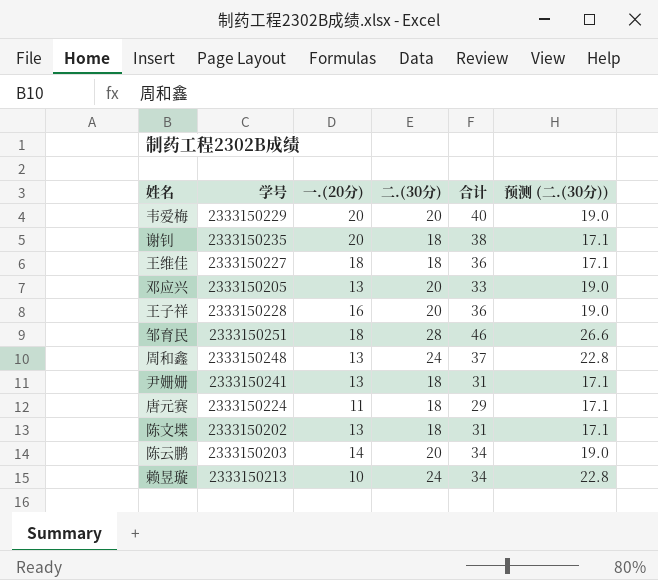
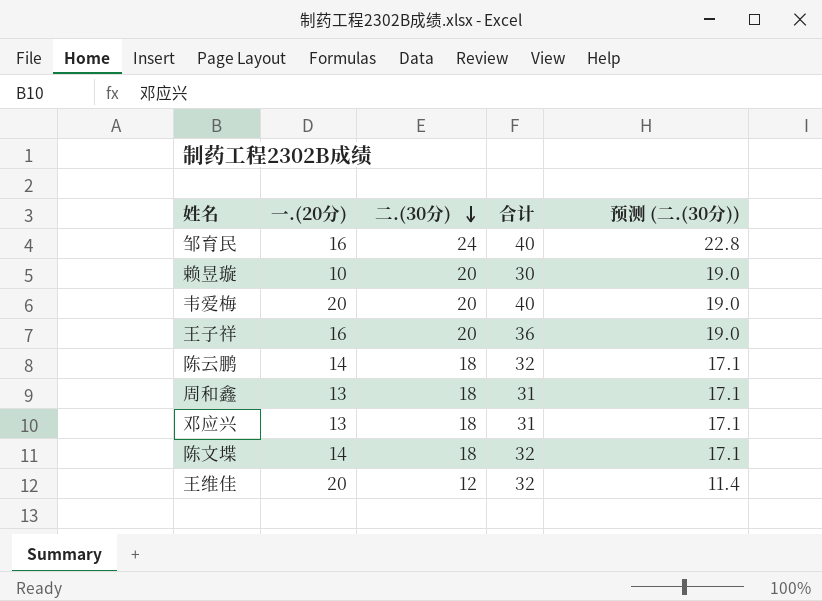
row order: none -> 二.(30分) descending
column 学号 | position: 2 -> none
row 谢钊: 2333150235 | 20 | 18 | 38 | 17.1 -> none
row 尹姗姗: 2333150241 | 13 | 18 | 31 | 17.1 -> none
row 唐元赛: 2333150224 | 11 | 18 | 29 | 17.1 -> none
邹育民 | 一.(20分): 18 -> 16
邹育民 | 二.(30分): 28 -> 24
邹育民 | 合计: 46 -> 40
邹育民 | 预测 (二.(30分)): 26.6 -> 22.8
赖昱璇 | 二.(30分): 24 -> 20
赖昱璇 | 合计: 34 -> 30
赖昱璇 | 预测 (二.(30分)): 22.8 -> 19.0
陈云鹏 | 二.(30分): 20 -> 18
陈云鹏 | 合计: 34 -> 32
陈云鹏 | 预测 (二.(30分)): 19.0 -> 17.1
周和鑫 | 二.(30分): 24 -> 18
周和鑫 | 合计: 37 -> 31
周和鑫 | 预测 (二.(30分)): 22.8 -> 17.1
邓应兴 | 二.(30分): 20 -> 18
邓应兴 | 合计: 33 -> 31
邓应兴 | 预测 (二.(30分)): 19.0 -> 17.1
陈文堞 | 一.(20分): 13 -> 14
陈文堞 | 合计: 31 -> 32
王维佳 | 一.(20分): 18 -> 20
王维佳 | 二.(30分): 18 -> 12
王维佳 | 合计: 36 -> 32
王维佳 | 预测 (二.(30分)): 17.1 -> 11.4

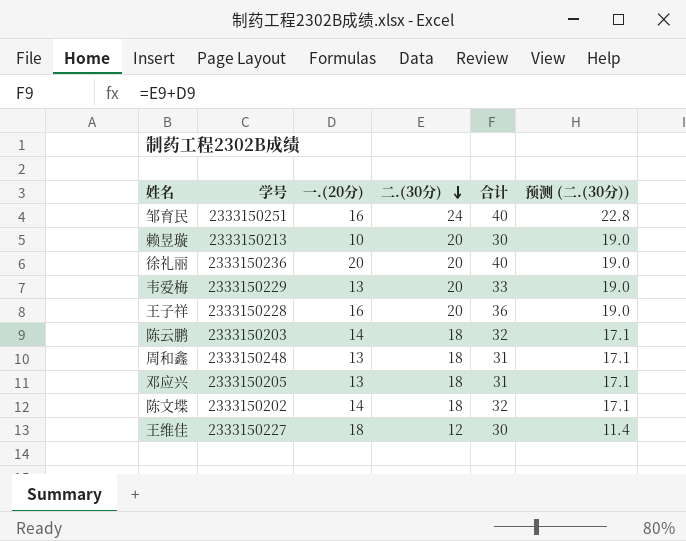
column 学号 | position: none -> 2
row 徐礼丽: none -> 2333150236 | 20 | 20 | 40 | 19.0
韦爱梅 | 一.(20分): 20 -> 13
韦爱梅 | 合计: 40 -> 33
王维佳 | 一.(20分): 20 -> 18
王维佳 | 合计: 32 -> 30

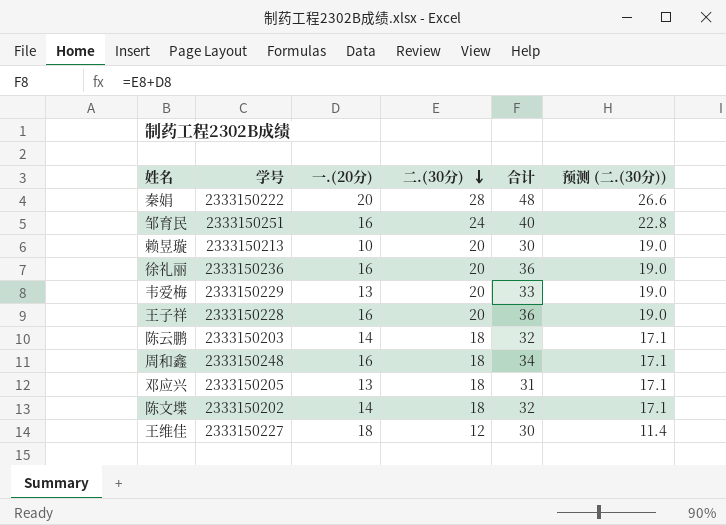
row 秦娟: none -> 2333150222 | 20 | 28 | 48 | 26.6
徐礼丽 | 一.(20分): 20 -> 16
徐礼丽 | 合计: 40 -> 36
周和鑫 | 一.(20分): 13 -> 16
周和鑫 | 合计: 31 -> 34

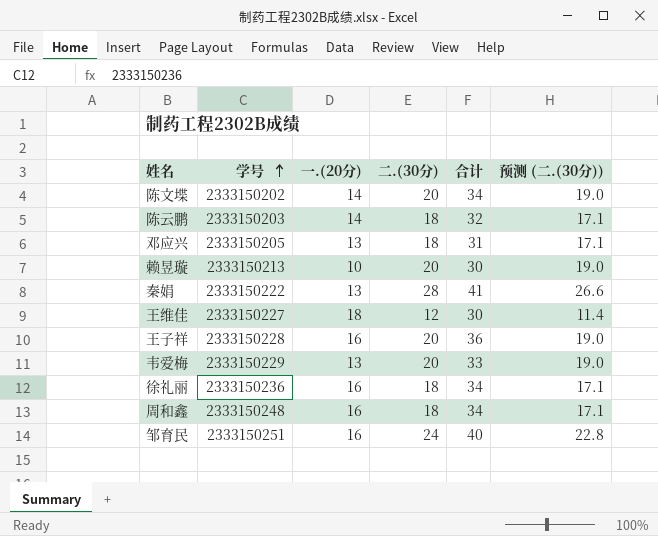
row order: 二.(30分) descending -> 学号 ascending
陈文堞 | 二.(30分): 18 -> 20
陈文堞 | 合计: 32 -> 34
陈文堞 | 预测 (二.(30分)): 17.1 -> 19.0
秦娟 | 一.(20分): 20 -> 13
秦娟 | 合计: 48 -> 41
徐礼丽 | 二.(30分): 20 -> 18
徐礼丽 | 合计: 36 -> 34
徐礼丽 | 预测 (二.(30分)): 19.0 -> 17.1

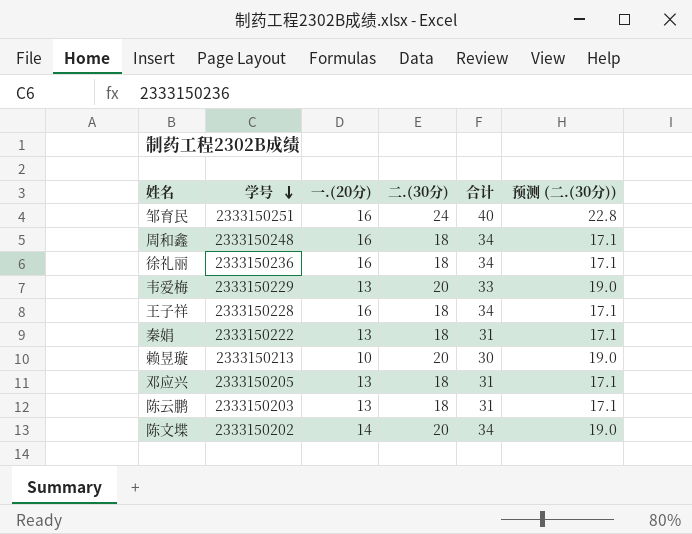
row order: 学号 ascending -> 学号 descending
row 王维佳: 2333150227 | 18 | 12 | 30 | 11.4 -> none
王子祥 | 二.(30分): 20 -> 18
王子祥 | 合计: 36 -> 34
王子祥 | 预测 (二.(30分)): 19.0 -> 17.1
秦娟 | 二.(30分): 28 -> 18
秦娟 | 合计: 41 -> 31
秦娟 | 预测 (二.(30分)): 26.6 -> 17.1
陈云鹏 | 一.(20分): 14 -> 13
陈云鹏 | 合计: 32 -> 31

